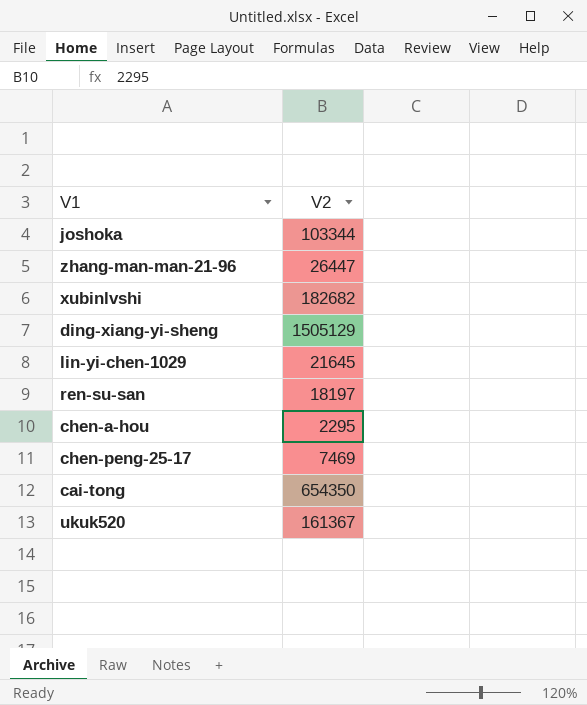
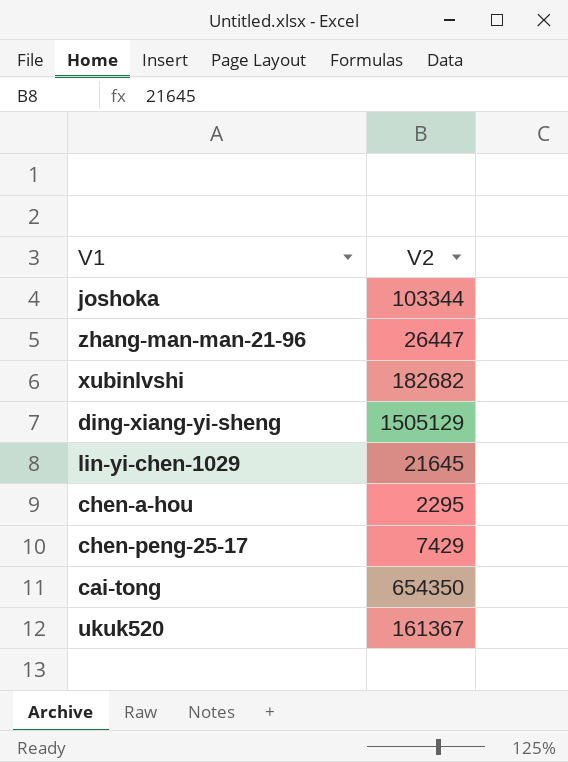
row ren-su-san: 18197 -> none
chen-peng-25-17 | V2: 7469 -> 7429

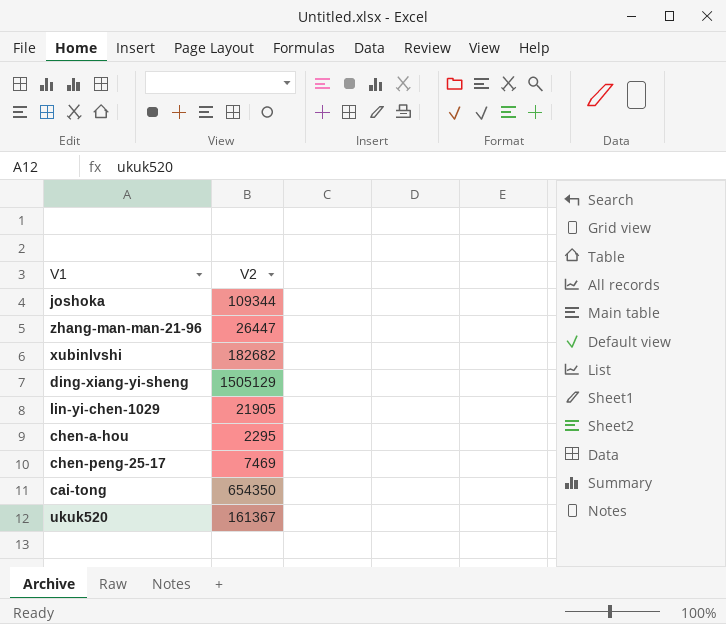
joshoka | V2: 103344 -> 109344
lin-yi-chen-1029 | V2: 21645 -> 21905
chen-peng-25-17 | V2: 7429 -> 7469

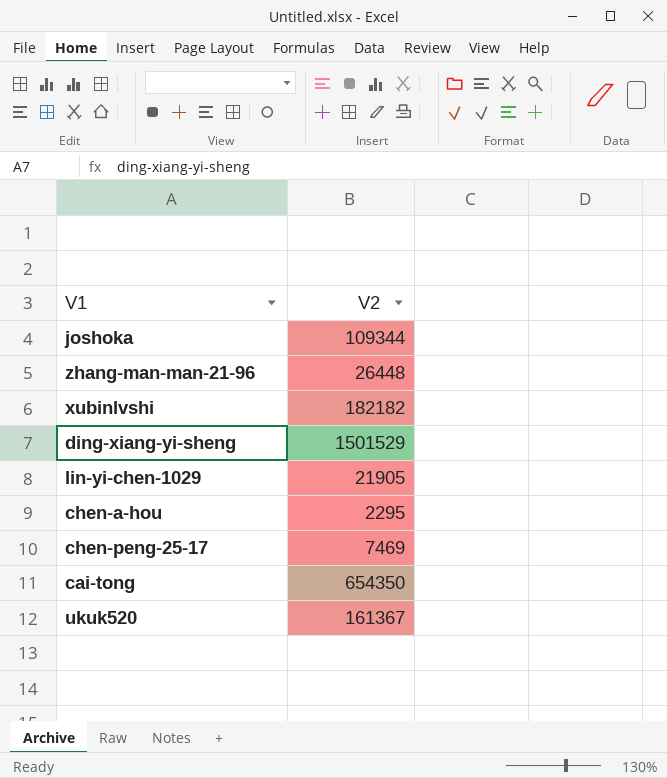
zhang-man-man-21-96 | V2: 26447 -> 26448
xubinlvshi | V2: 182682 -> 182182
ding-xiang-yi-sheng | V2: 1505129 -> 1501529

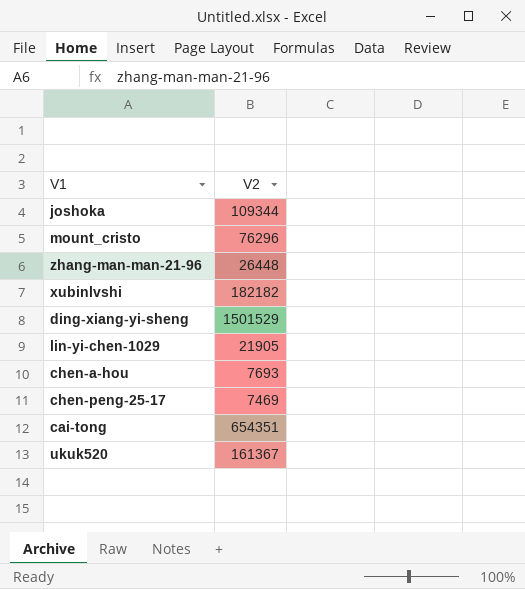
row mount_cristo: none -> 76296
chen-a-hou | V2: 2295 -> 7693
cai-tong | V2: 654350 -> 654351

